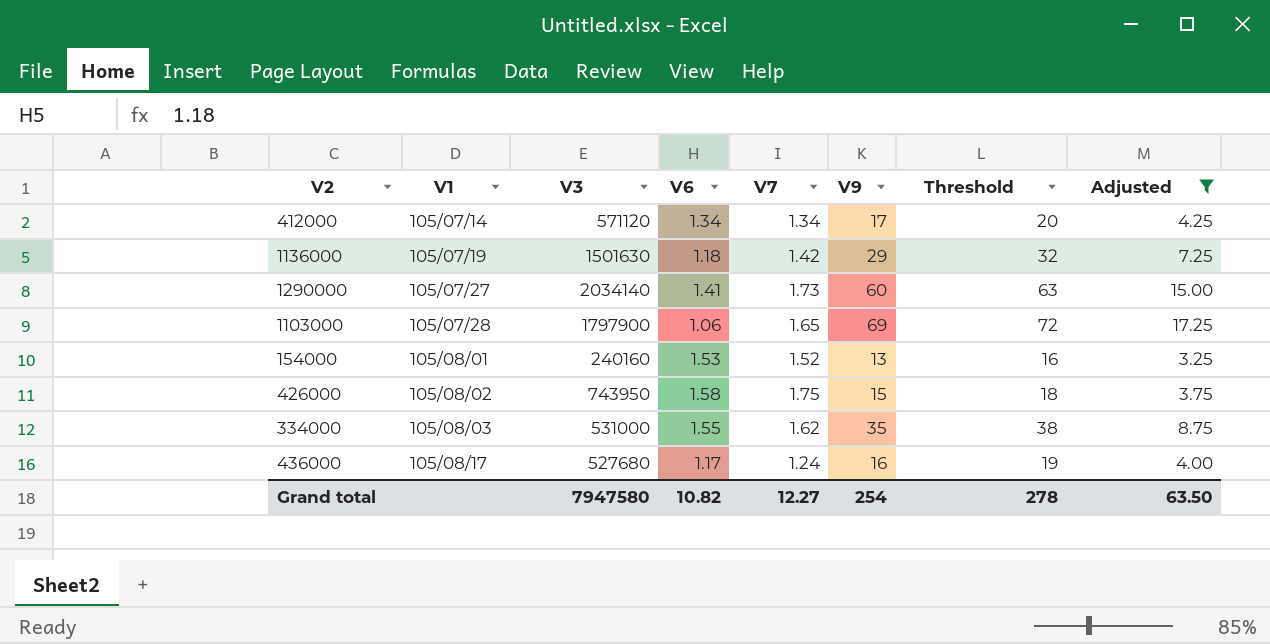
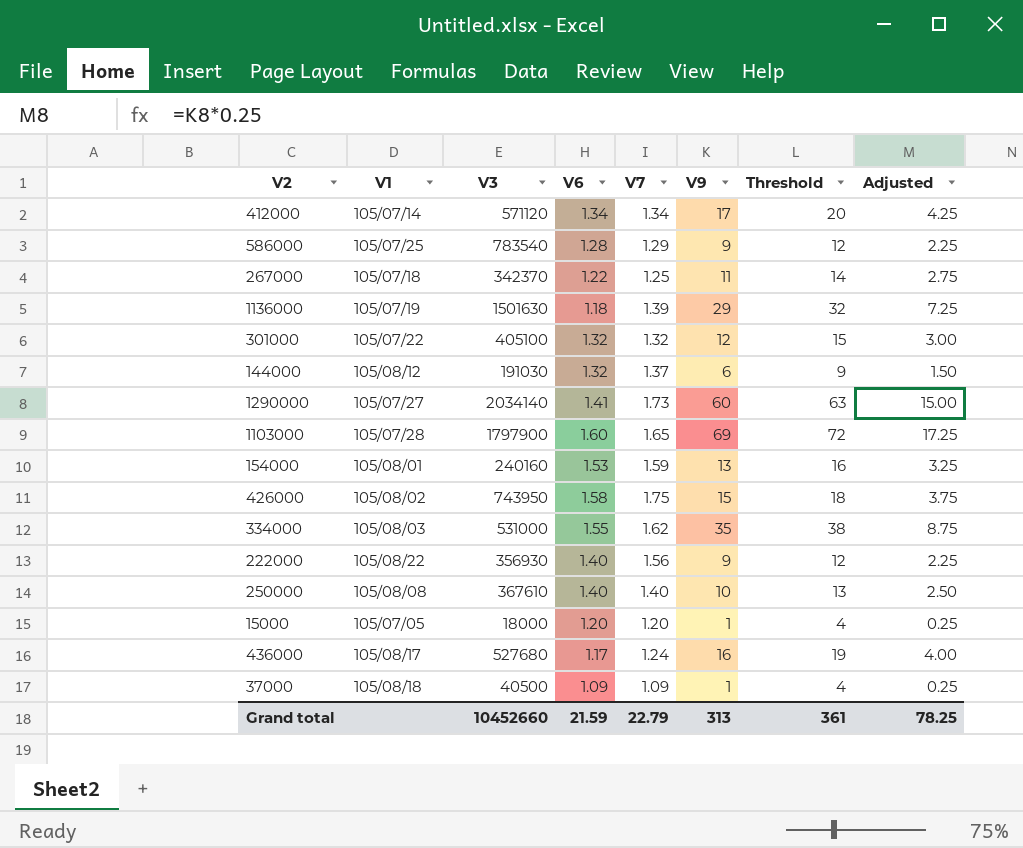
filter: Adjusted >= 3.25 -> none
1136000 | V7: 1.42 -> 1.39
1103000 | V6: 1.06 -> 1.60
154000 | V7: 1.52 -> 1.59
Grand total | V3: 7947580 -> 10452660
Grand total | V6: 10.82 -> 21.59
Grand total | V7: 12.27 -> 22.79
Grand total | V9: 254 -> 313
Grand total | Threshold: 278 -> 361
Grand total | Adjusted: 63.50 -> 78.25

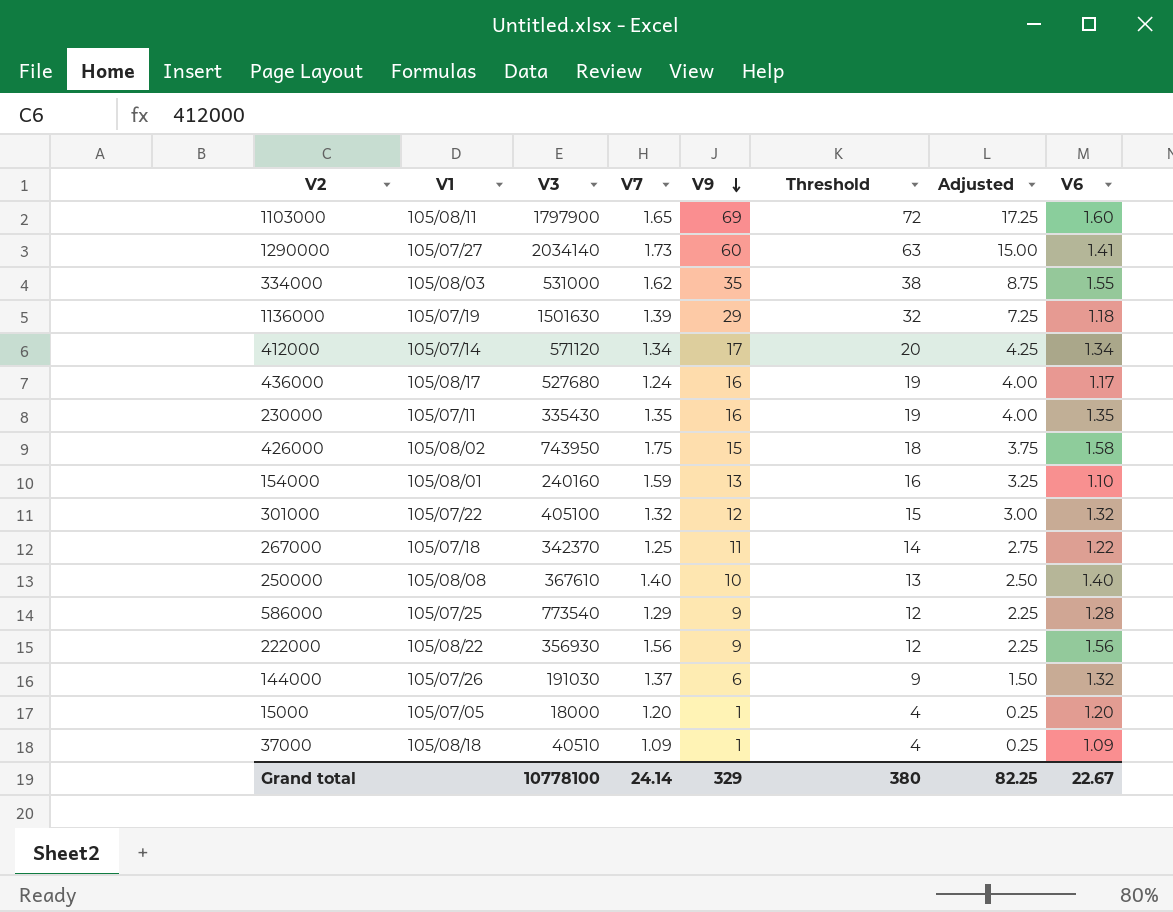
row order: none -> V9 descending
column V6 | position: 4 -> 8
1103000 | V1: 105/07/28 -> 105/08/11
row 230000: none -> 105/07/11 | 335430 | 1.35 | 16 | 19 | 4.00 | 1.35
154000 | V6: 1.53 -> 1.10
586000 | V3: 783540 -> 773540
222000 | V6: 1.40 -> 1.56
144000 | V1: 105/08/12 -> 105/07/26
37000 | V3: 40500 -> 40510
Grand total | V3: 10452660 -> 10778100
Grand total | V7: 22.79 -> 24.14
Grand total | V9: 313 -> 329
Grand total | Threshold: 361 -> 380
Grand total | Adjusted: 78.25 -> 82.25
Grand total | V6: 21.59 -> 22.67

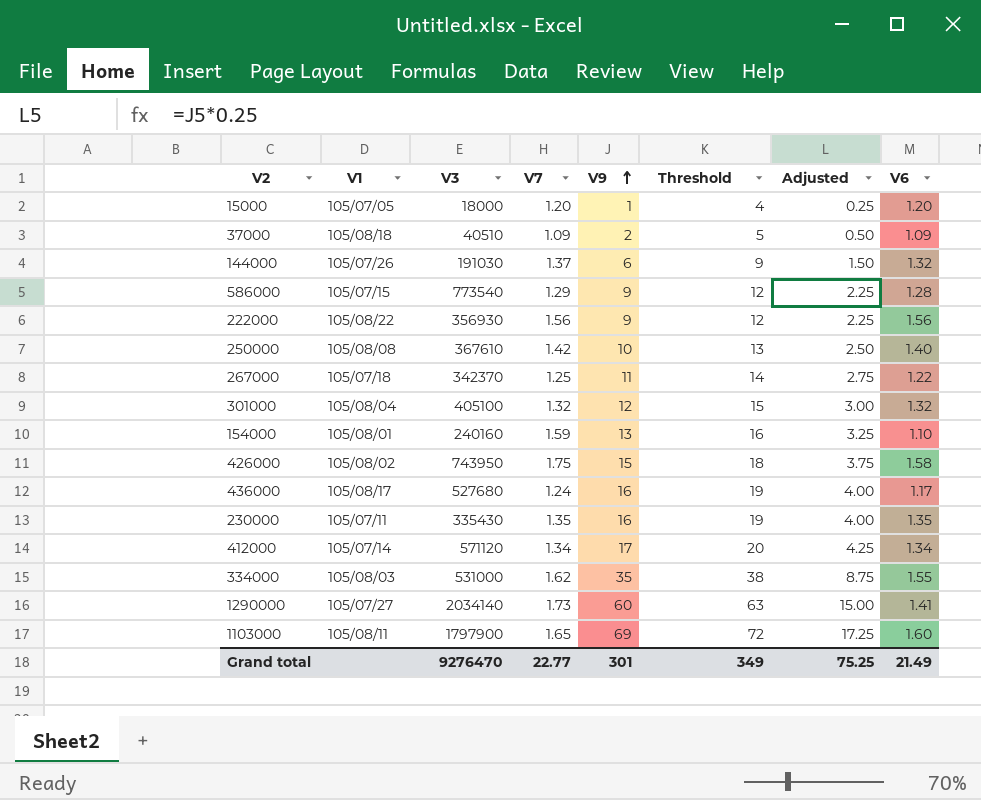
row order: V9 descending -> V9 ascending
row 1136000: 105/07/19 | 1501630 | 1.39 | 29 | 32 | 7.25 | 1.18 -> none
37000 | V9: 1 -> 2
37000 | Threshold: 4 -> 5
37000 | Adjusted: 0.25 -> 0.50
586000 | V1: 105/07/25 -> 105/07/15
250000 | V7: 1.40 -> 1.42
301000 | V1: 105/07/22 -> 105/08/04
Grand total | V3: 10778100 -> 9276470
Grand total | V7: 24.14 -> 22.77
Grand total | V9: 329 -> 301
Grand total | Threshold: 380 -> 349
Grand total | Adjusted: 82.25 -> 75.25
Grand total | V6: 22.67 -> 21.49

